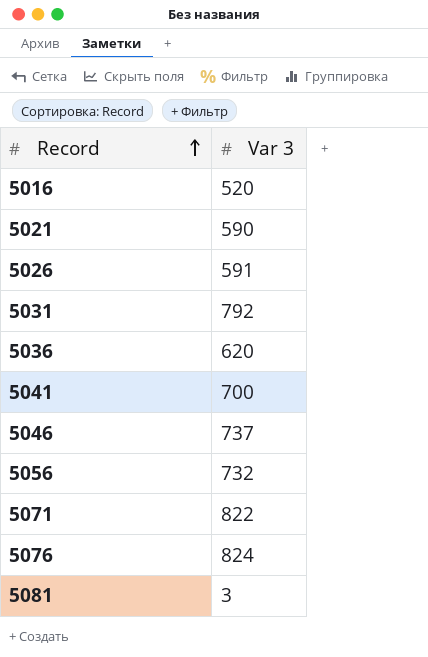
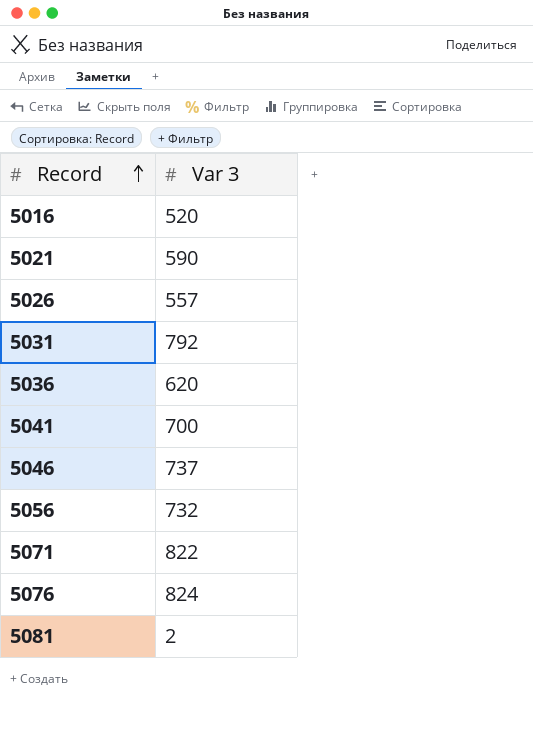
5026 | Var 3: 591 -> 557
5081 | Var 3: 3 -> 2

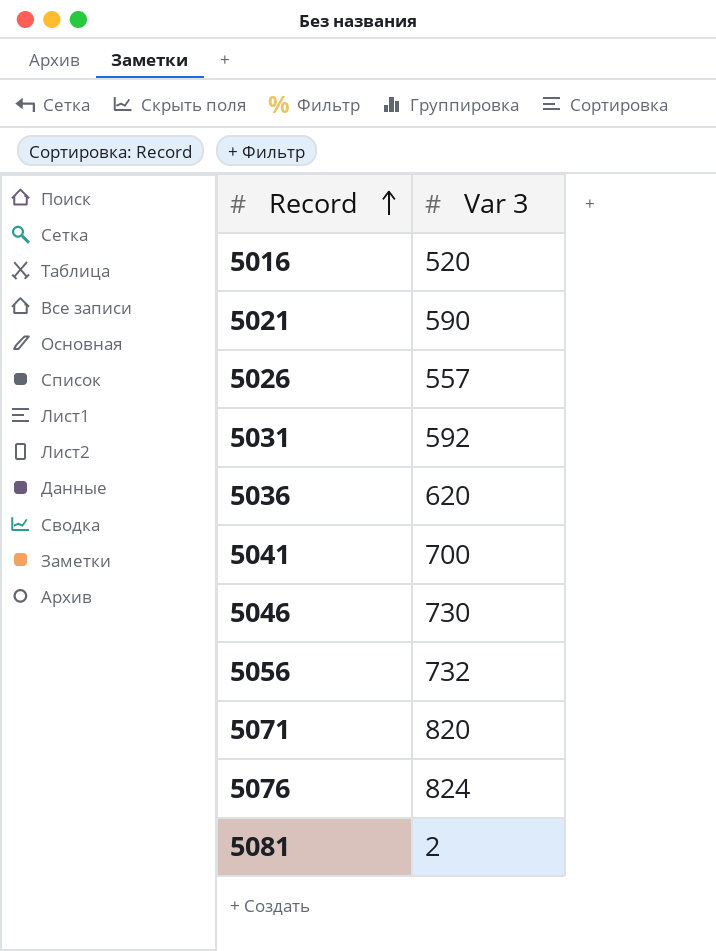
5031 | Var 3: 792 -> 592
5046 | Var 3: 737 -> 730
5071 | Var 3: 822 -> 820

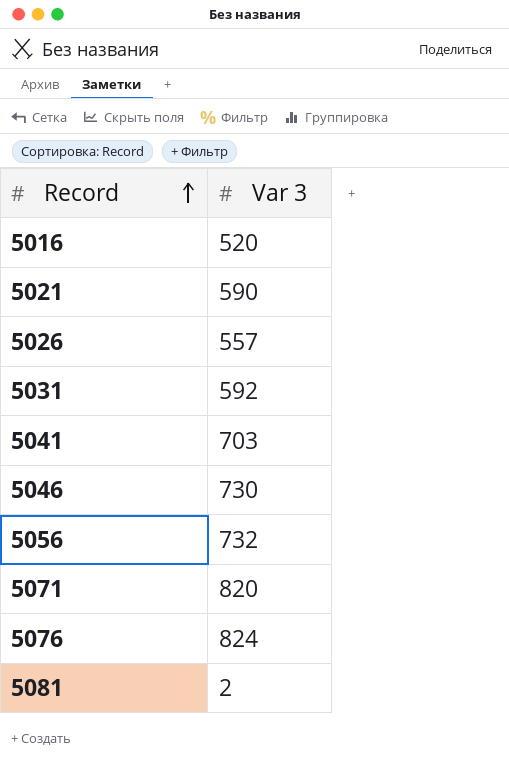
row 5036: 620 -> none
5041 | Var 3: 700 -> 703

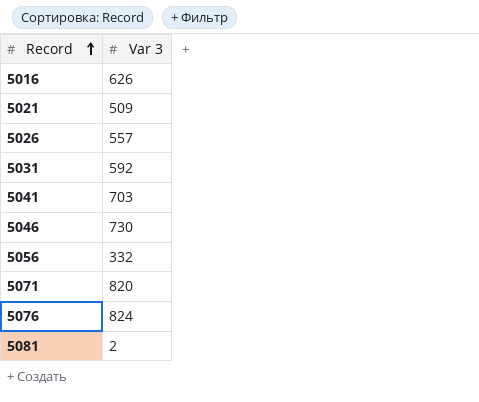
5016 | Var 3: 520 -> 626
5021 | Var 3: 590 -> 509
5056 | Var 3: 732 -> 332

